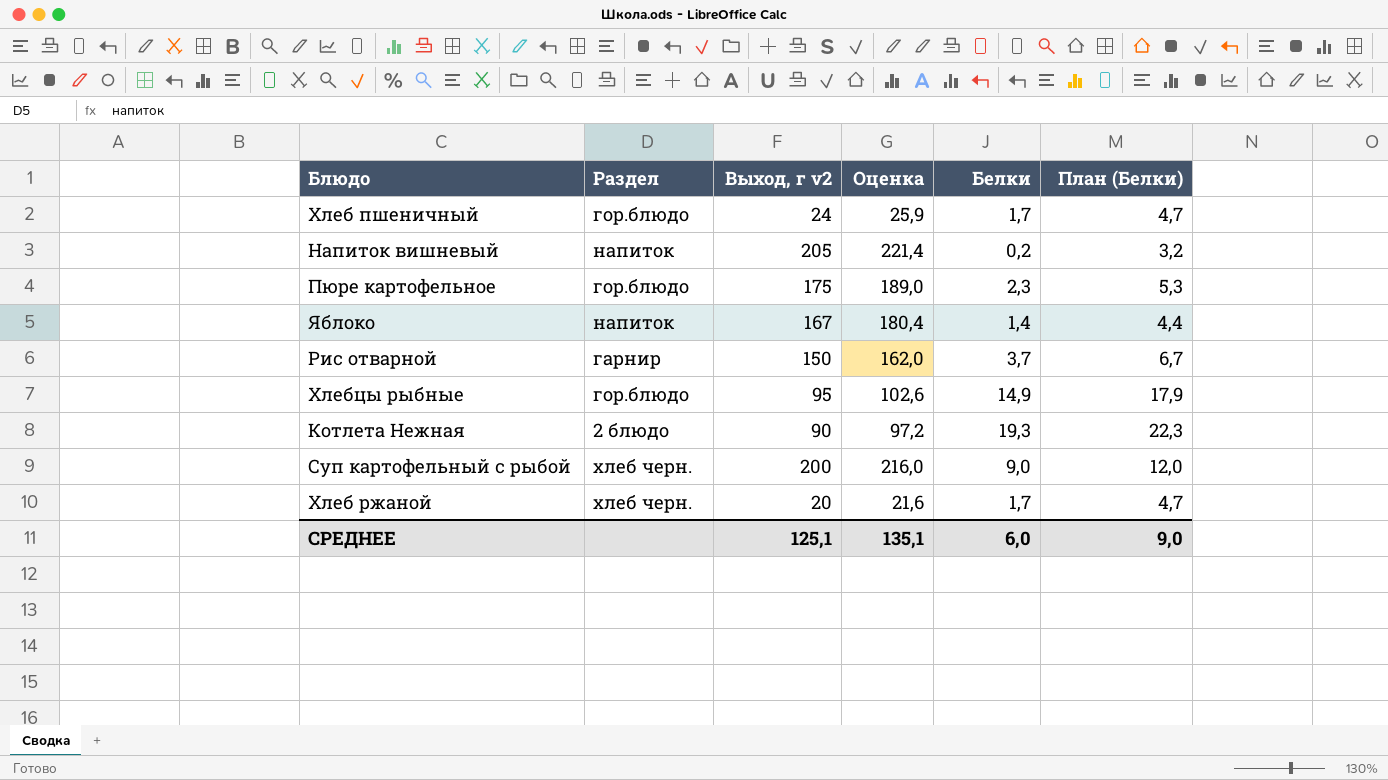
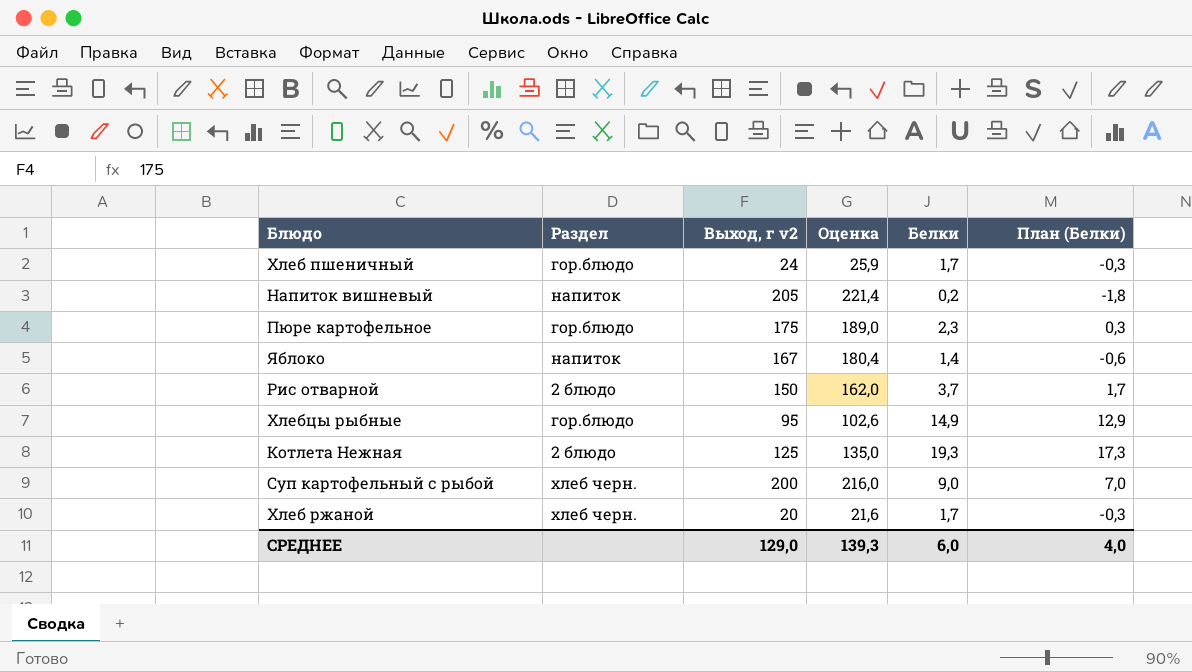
column План (Белки) | formula: [Белки] + 3 -> [Белки] - 2
Рис отварной | Раздел: гарнир -> 2 блюдо
Котлета Нежная | Выход, г v2: 90 -> 125
Котлета Нежная | Оценка: 97,2 -> 135,0
СРЕДНЕЕ | Выход, г v2: 125,1 -> 129,0
СРЕДНЕЕ | Оценка: 135,1 -> 139,3
СРЕДНЕЕ | План (Белки): 9,0 -> 4,0

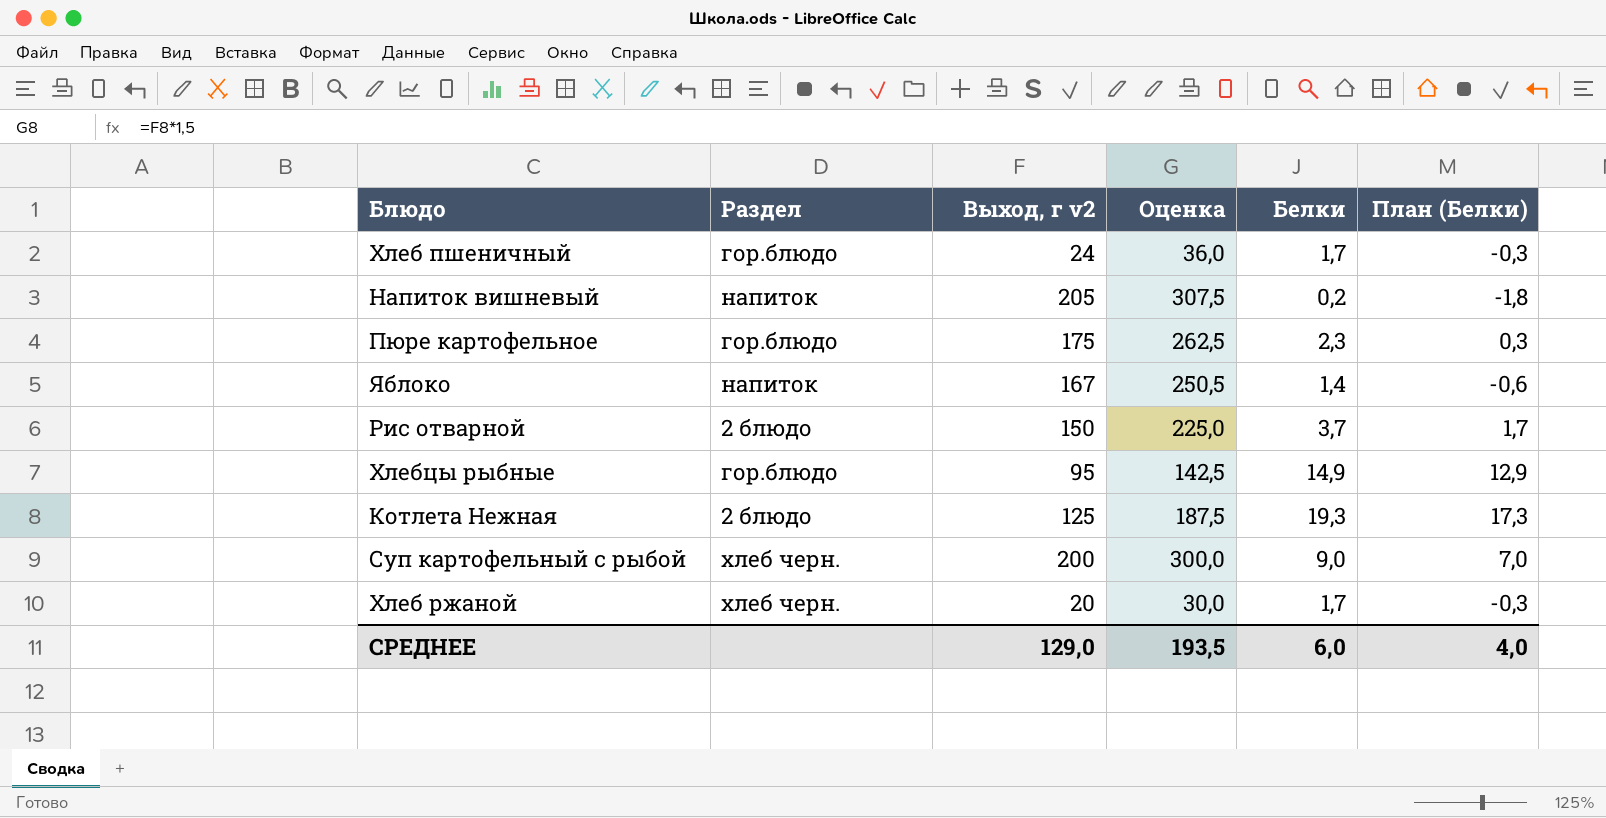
column Оценка | formula: [Выход, г v2] * 1,08 -> [Выход, г v2] * 1,5
СРЕДНЕЕ | Оценка: 139,3 -> 193,5

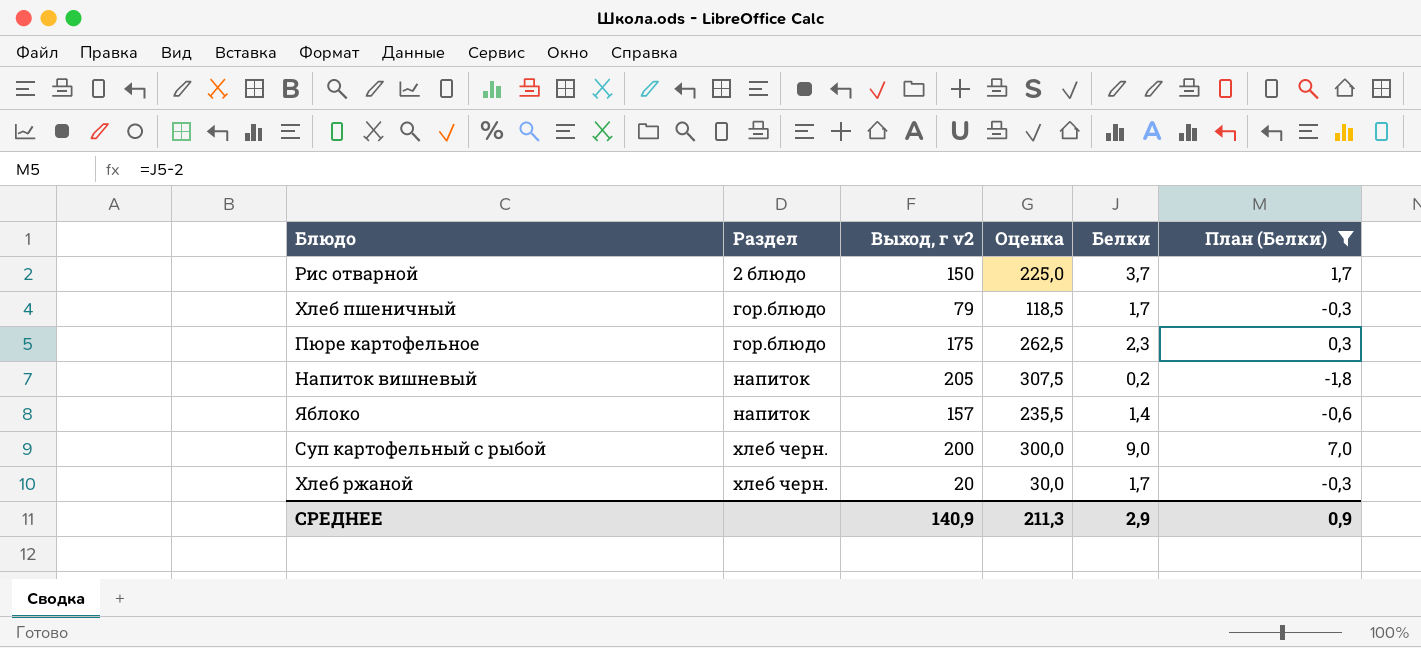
filter: none -> План (Белки) <= 7,0
row order: none -> Раздел ascending
Хлеб пшеничный | Выход, г v2: 24 -> 79
Хлеб пшеничный | Оценка: 36,0 -> 118,5
Яблоко | Выход, г v2: 167 -> 157
Яблоко | Оценка: 250,5 -> 235,5
СРЕДНЕЕ | Выход, г v2: 129,0 -> 140,9
СРЕДНЕЕ | Оценка: 193,5 -> 211,3
СРЕДНЕЕ | Белки: 6,0 -> 2,9
СРЕДНЕЕ | План (Белки): 4,0 -> 0,9

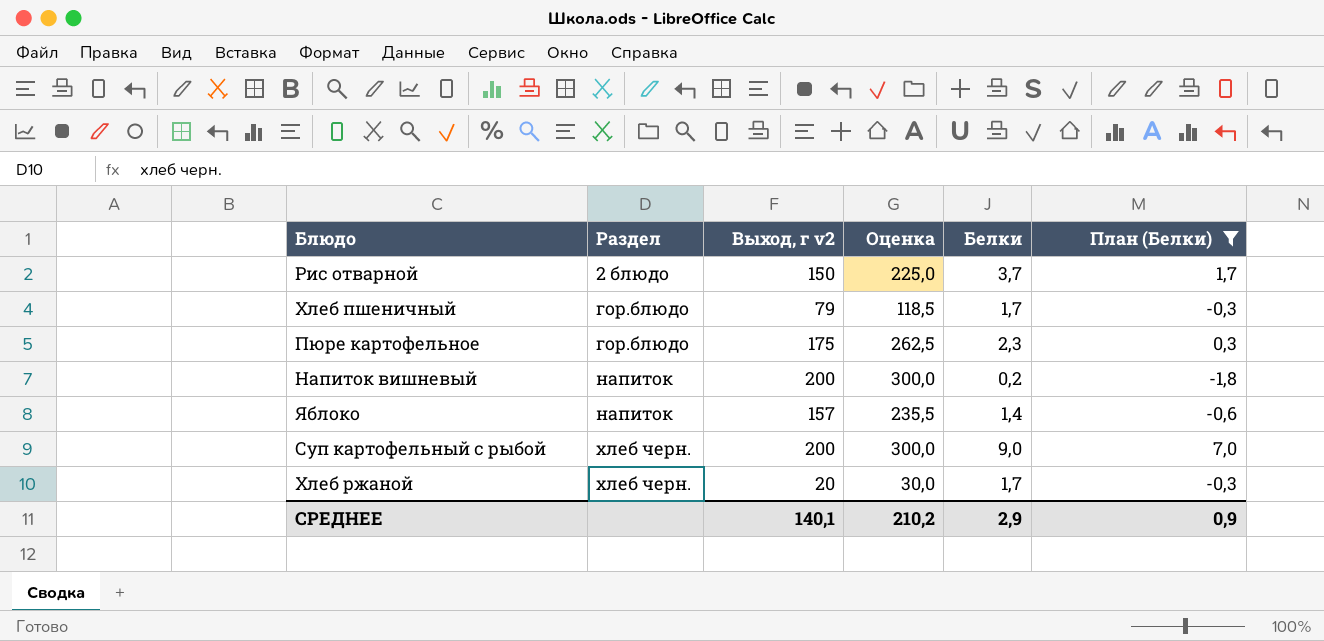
Напиток вишневый | Выход, г v2: 205 -> 200
Напиток вишневый | Оценка: 307,5 -> 300,0
СРЕДНЕЕ | Выход, г v2: 140,9 -> 140,1
СРЕДНЕЕ | Оценка: 211,3 -> 210,2

